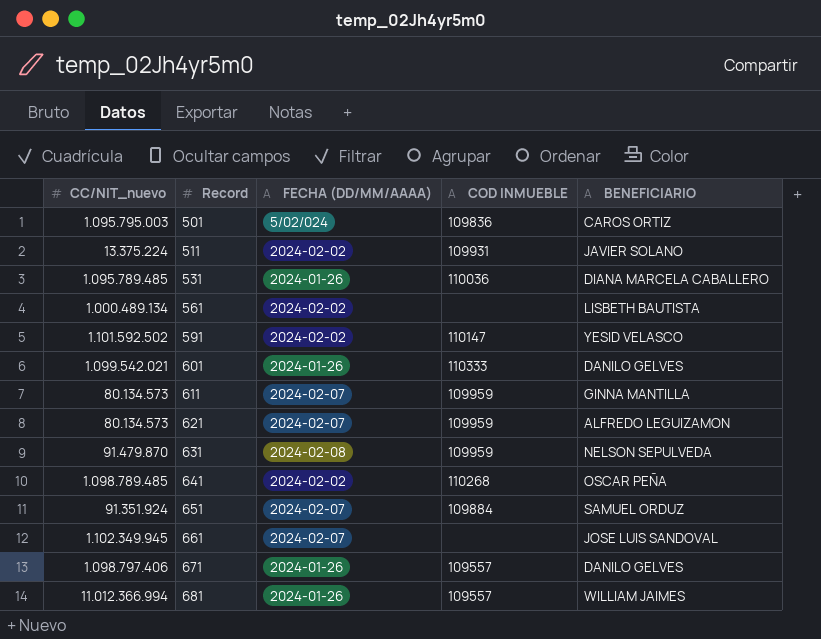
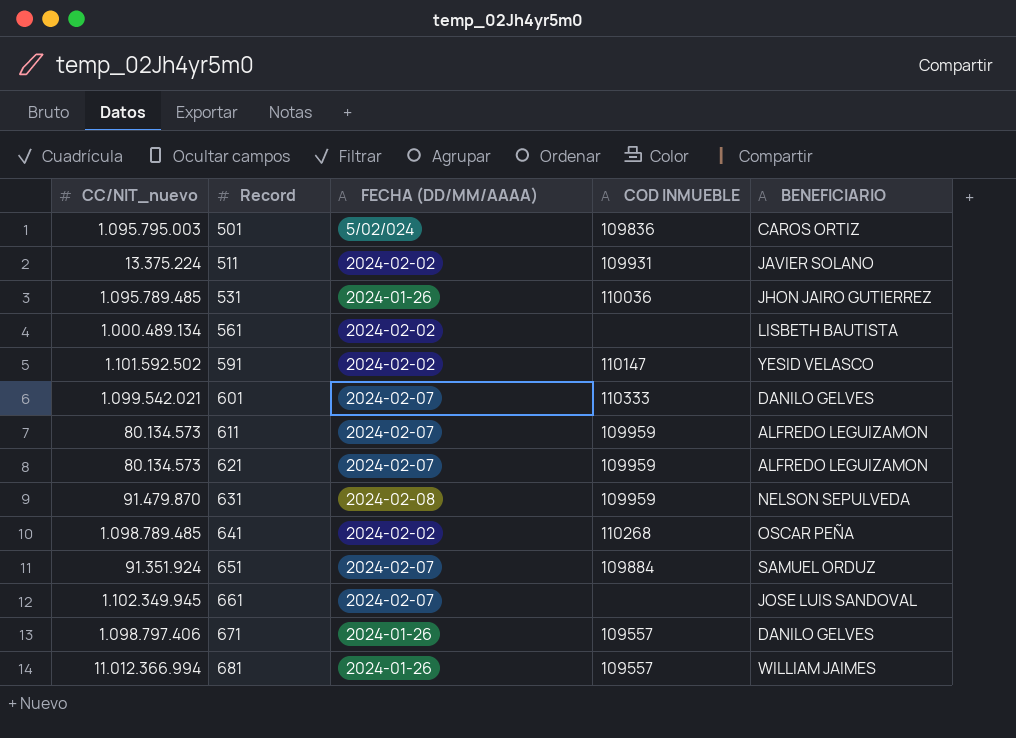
531 | BENEFICIARIO: DIANA MARCELA CABALLERO -> JHON JAIRO GUTIERREZ
601 | FECHA (DD/MM/AAAA): 2024-01-26 -> 2024-02-07
611 | BENEFICIARIO: GINNA MANTILLA -> ALFREDO LEGUIZAMON

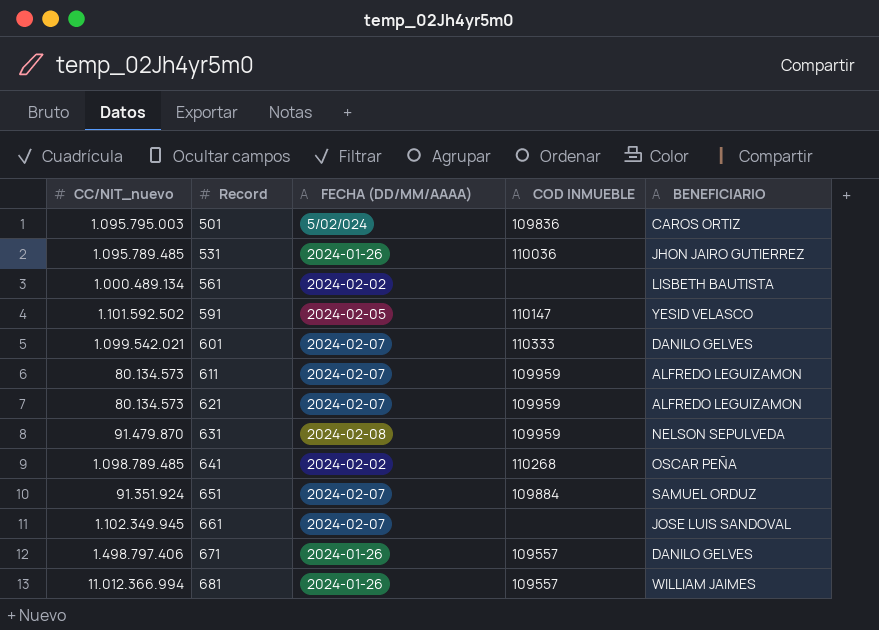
row 511: 13.375.224 | 2024-02-02 | 109931 | JAVIER SOLANO -> none
591 | FECHA (DD/MM/AAAA): 2024-02-02 -> 2024-02-05
671 | CC/NIT_nuevo: 1.098.797.406 -> 1.498.797.406

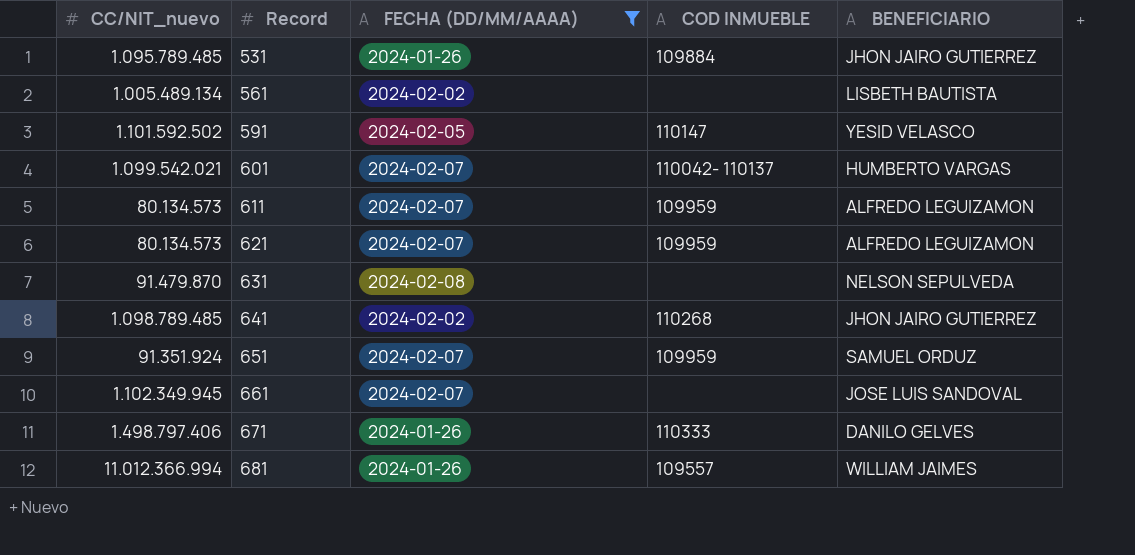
filter: none -> FECHA (DD/MM/AAAA) != 5/02/024
531 | COD INMUEBLE: 110036 -> 109884
561 | CC/NIT_nuevo: 1.000.489.134 -> 1.005.489.134
601 | COD INMUEBLE: 110333 -> 110042- 110137
601 | BENEFICIARIO: DANILO GELVES -> HUMBERTO VARGAS
631 | COD INMUEBLE: 109959 -> none
641 | BENEFICIARIO: OSCAR PEÑA -> JHON JAIRO GUTIERREZ
651 | COD INMUEBLE: 109884 -> 109959
671 | COD INMUEBLE: 109557 -> 110333

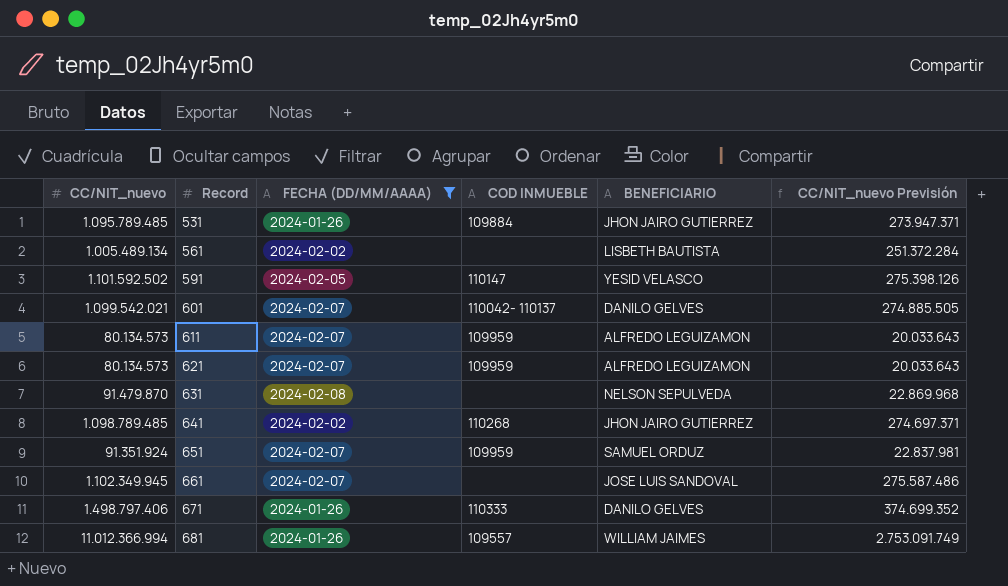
column CC/NIT_nuevo Previsión | formula: none -> [CC/NIT_nuevo] * 0,25
601 | BENEFICIARIO: HUMBERTO VARGAS -> DANILO GELVES

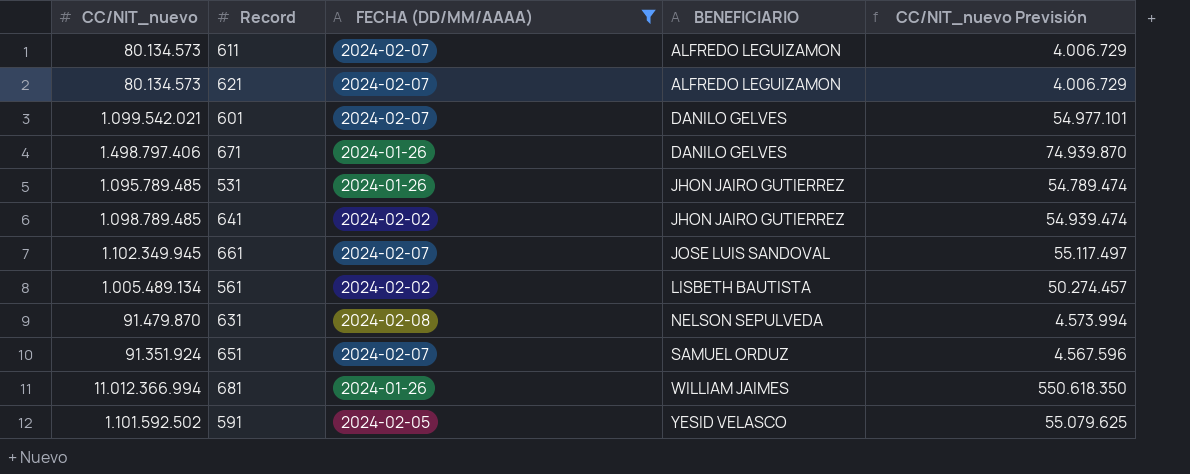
row order: Record ascending -> BENEFICIARIO ascending
column COD INMUEBLE | position: 4 -> none
column CC/NIT_nuevo Previsión | formula: [CC/NIT_nuevo] * 0,25 -> [CC/NIT_nuevo] * 0,05

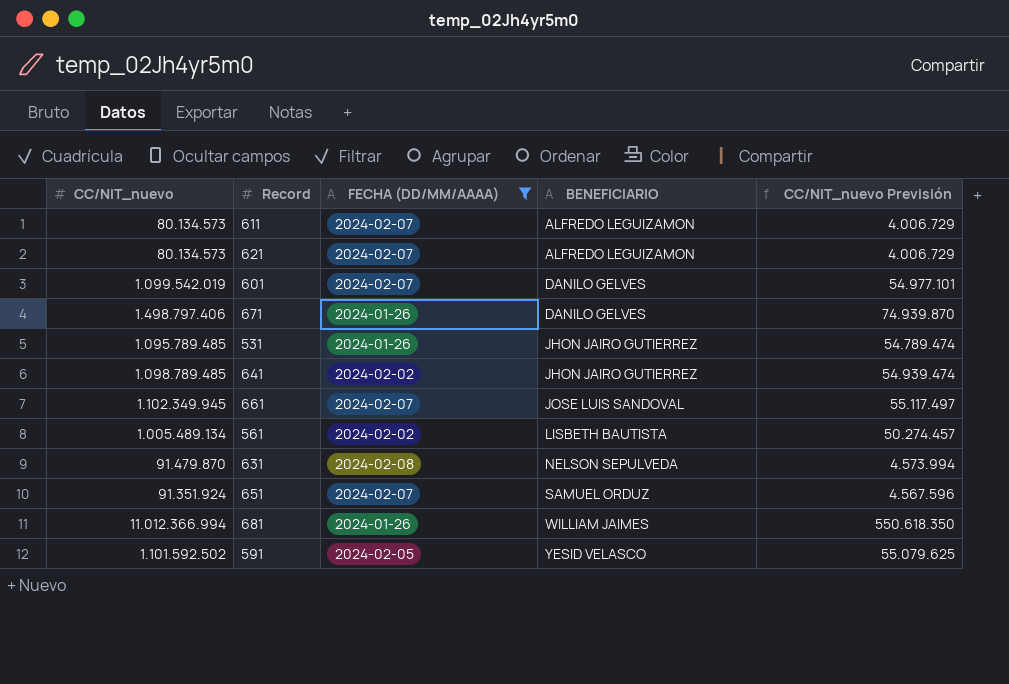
601 | CC/NIT_nuevo: 1.099.542.021 -> 1.099.542.019

